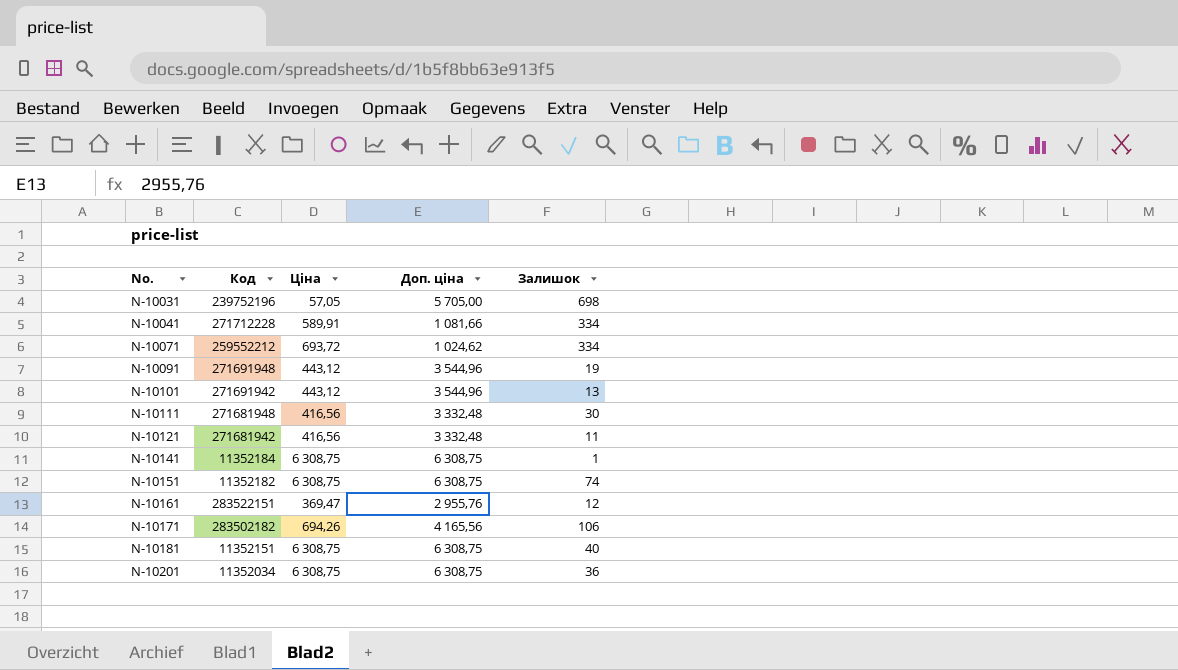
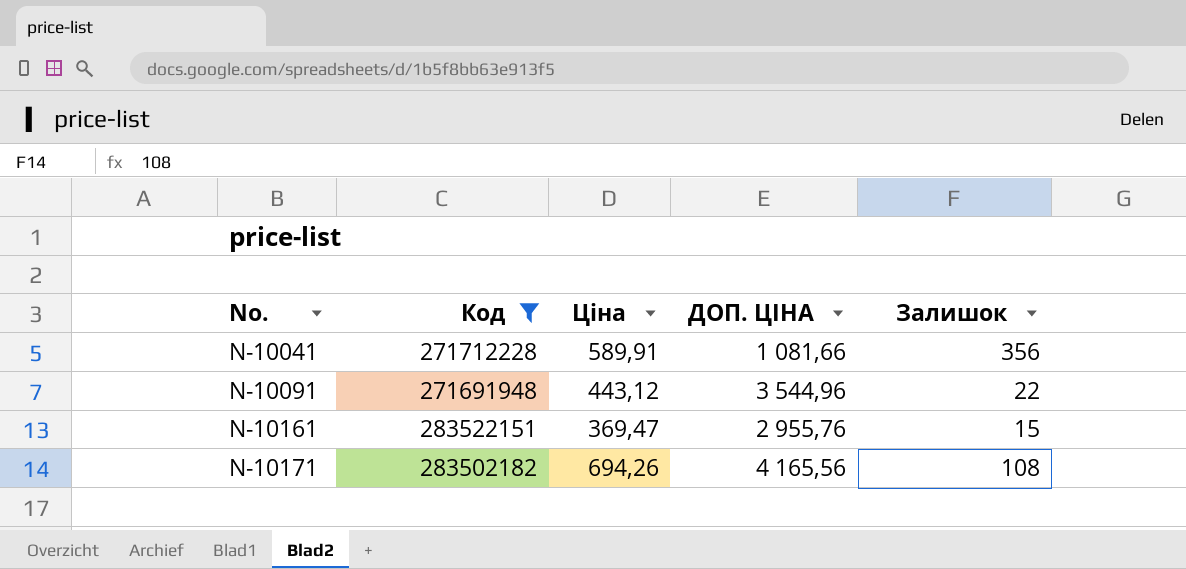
filter: none -> Код >= 271691948
column name: Доп. ціна -> ДОП. ЦІНА
N-10041 | Залишок: 334 -> 356
N-10091 | Залишок: 19 -> 22
N-10161 | Залишок: 12 -> 15
N-10171 | Залишок: 106 -> 108

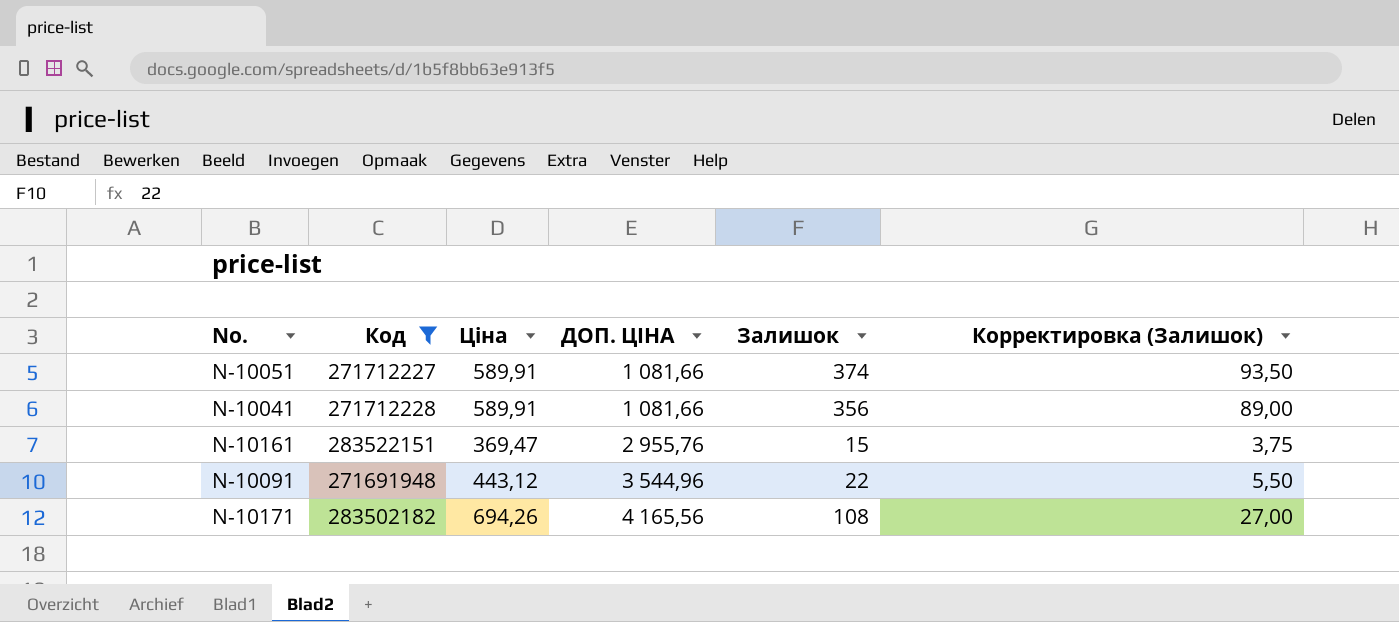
row order: No. ascending -> ДОП. ЦІНА ascending
column Корректировка (Залишок) | formula: none -> [Залишок] * 0,25
row N-10051: none -> 271712227 | 589,91 | 1 081,66 | 374 | 93,50

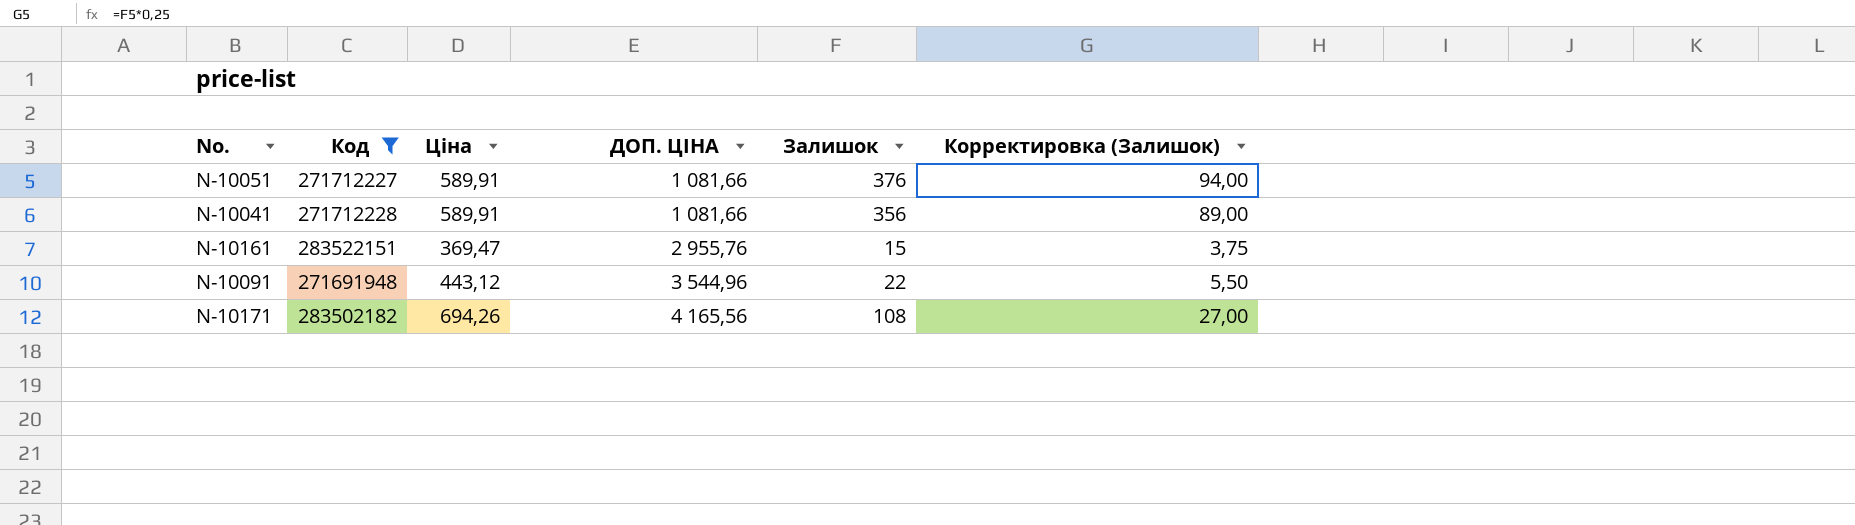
N-10051 | Залишок: 374 -> 376
N-10051 | Корректировка (Залишок): 93,50 -> 94,00

